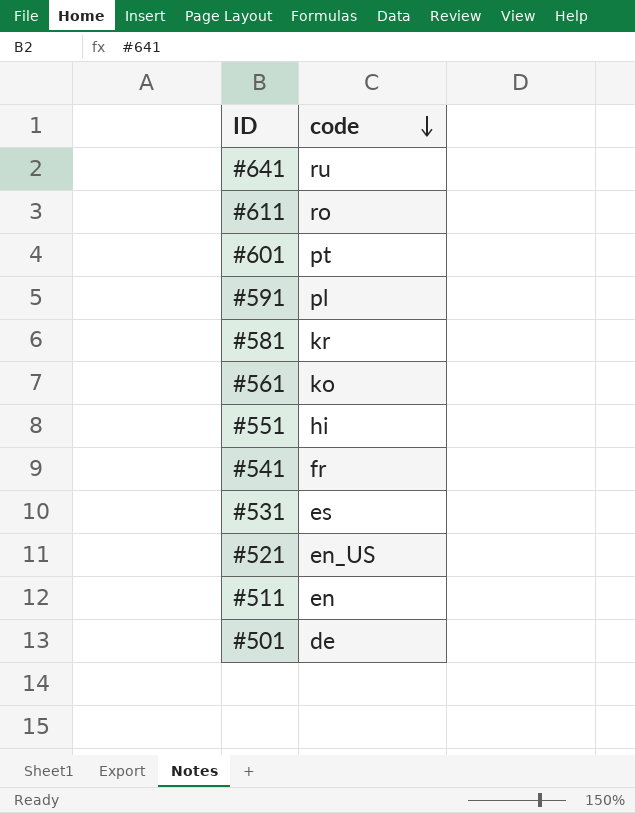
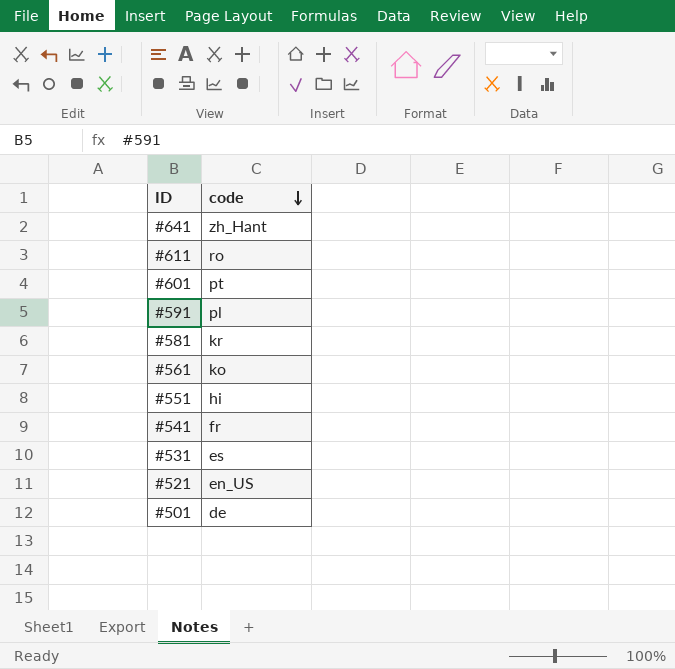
row #511: en -> none
#641 | code: ru -> zh_Hant

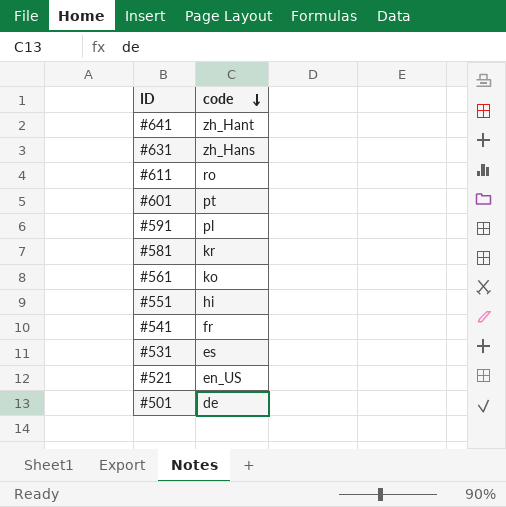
row #631: none -> zh_Hans

